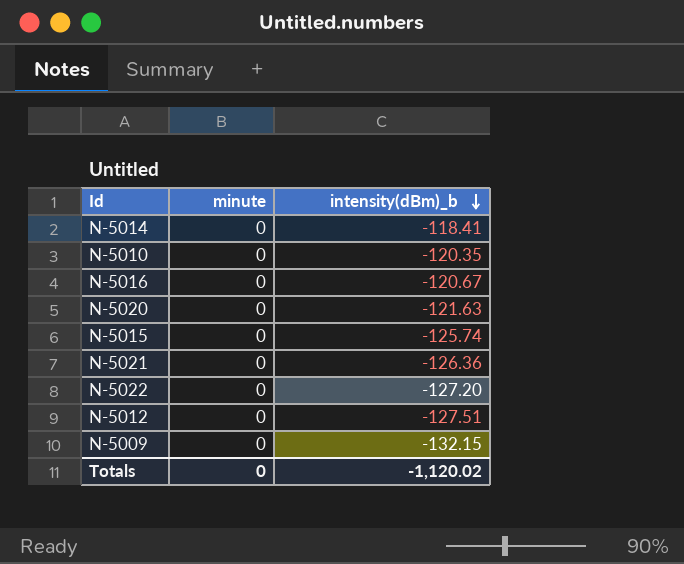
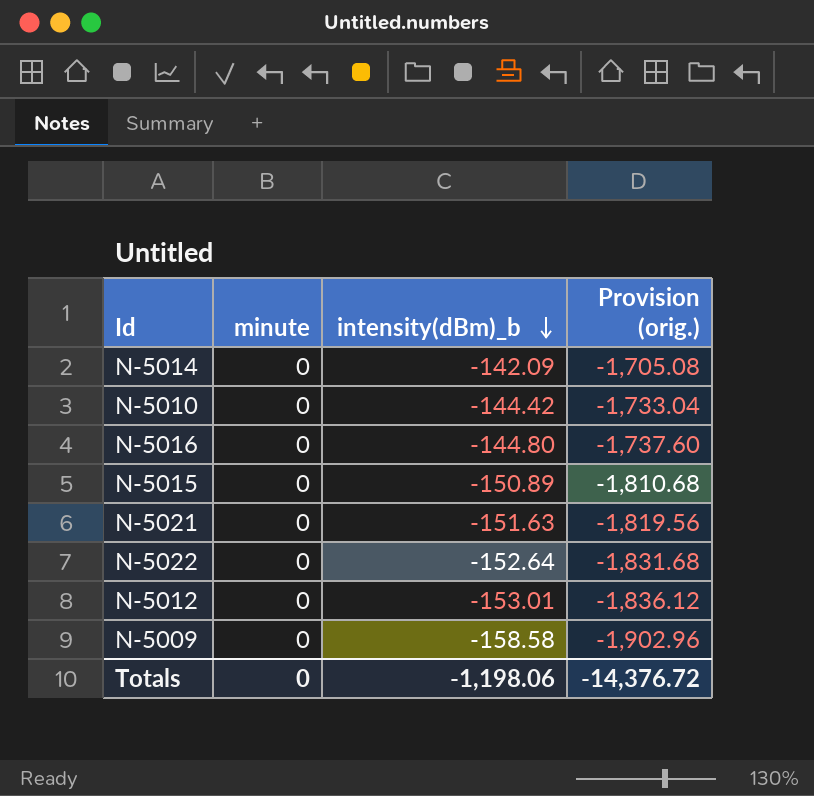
column Provision (orig.) | formula: none -> [intensity(dBm)_b] * 12
row N-5020: 0 | -121.63 -> none
N-5014 | intensity(dBm)_b: -118.41 -> -142.09
N-5010 | intensity(dBm)_b: -120.35 -> -144.42
N-5016 | intensity(dBm)_b: -120.67 -> -144.80
N-5015 | intensity(dBm)_b: -125.74 -> -150.89
N-5021 | intensity(dBm)_b: -126.36 -> -151.63
N-5022 | intensity(dBm)_b: -127.20 -> -152.64
N-5012 | intensity(dBm)_b: -127.51 -> -153.01
N-5009 | intensity(dBm)_b: -132.15 -> -158.58
Totals | intensity(dBm)_b: -1,120.02 -> -1,198.06

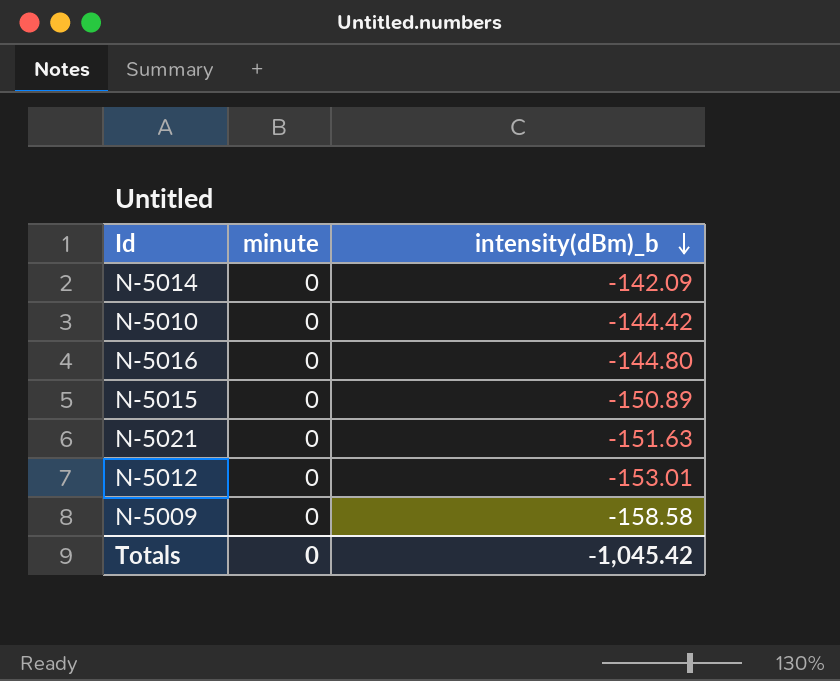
column Provision (orig.) | formula: [intensity(dBm)_b] * 12 -> none
row N-5022: 0 | -152.64 | -1,831.68 -> none
Totals | intensity(dBm)_b: -1,198.06 -> -1,045.42

